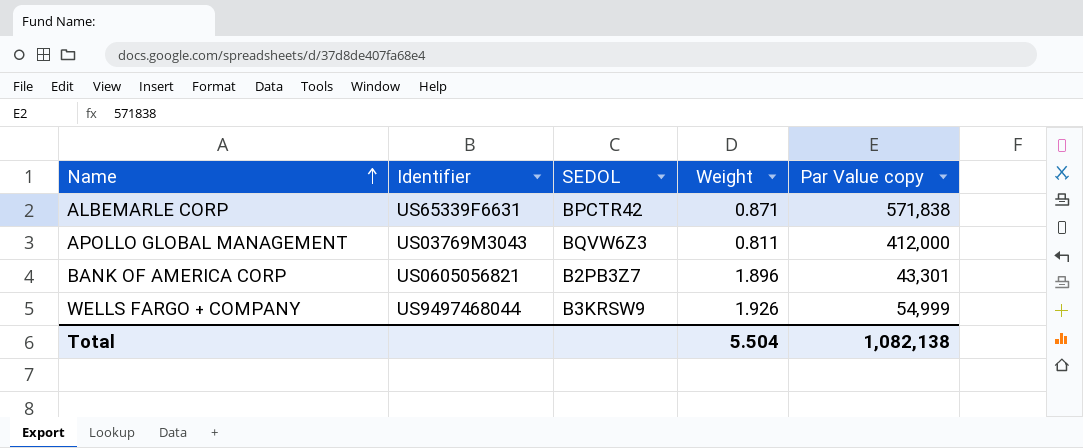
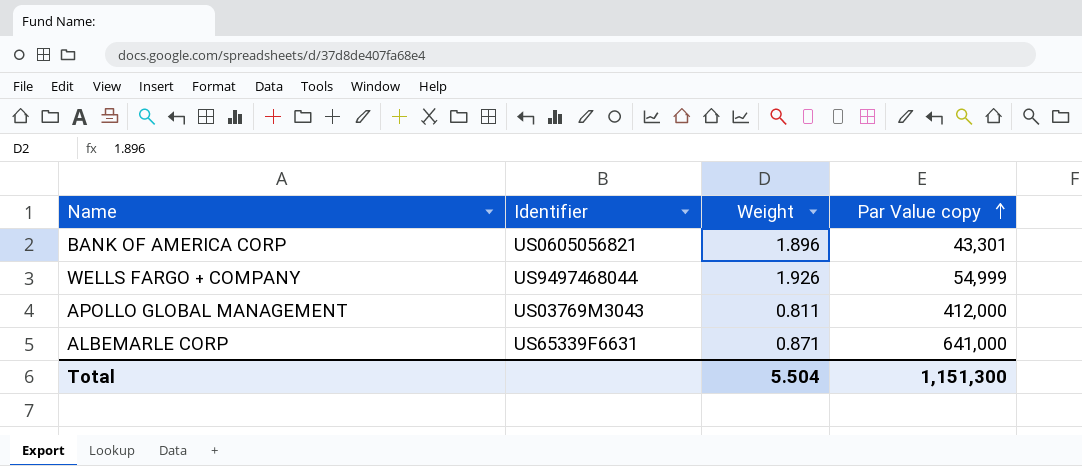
row order: Name ascending -> Par Value copy ascending
column SEDOL | position: 3 -> none
ALBEMARLE CORP | Par Value copy: 571,838 -> 641,000
Total | Par Value copy: 1,082,138 -> 1,151,300

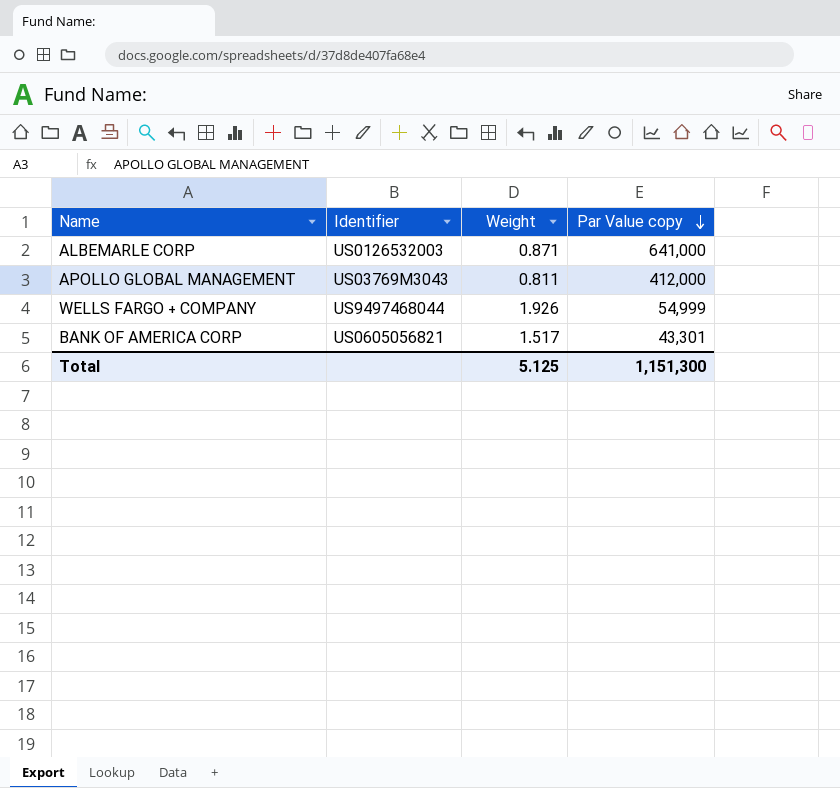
row order: Par Value copy ascending -> Par Value copy descending
ALBEMARLE CORP | Identifier: US65339F6631 -> US0126532003
BANK OF AMERICA CORP | Weight: 1.896 -> 1.517
Total | Weight: 5.504 -> 5.125

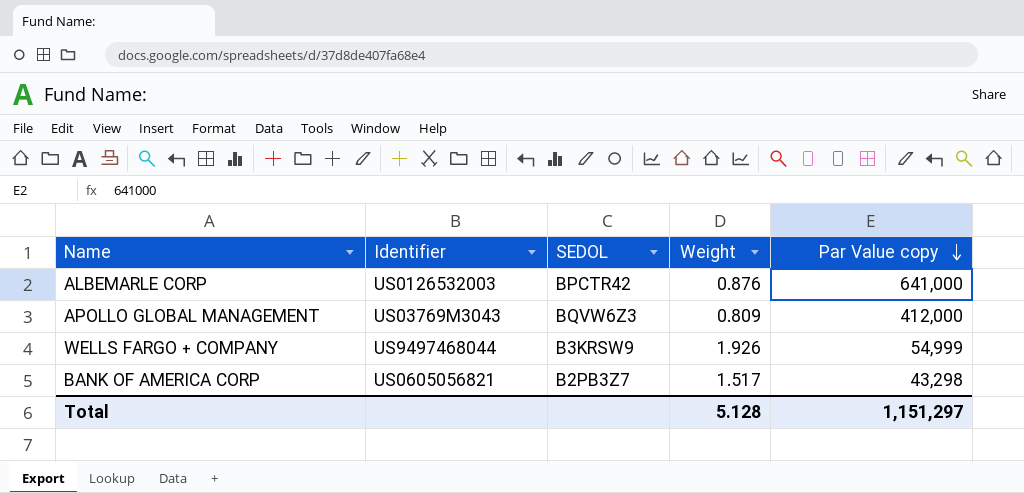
column SEDOL | position: none -> 3
ALBEMARLE CORP | Weight: 0.871 -> 0.876
APOLLO GLOBAL MANAGEMENT | Weight: 0.811 -> 0.809
BANK OF AMERICA CORP | Par Value copy: 43,301 -> 43,298
Total | Weight: 5.125 -> 5.128
Total | Par Value copy: 1,151,300 -> 1,151,297

